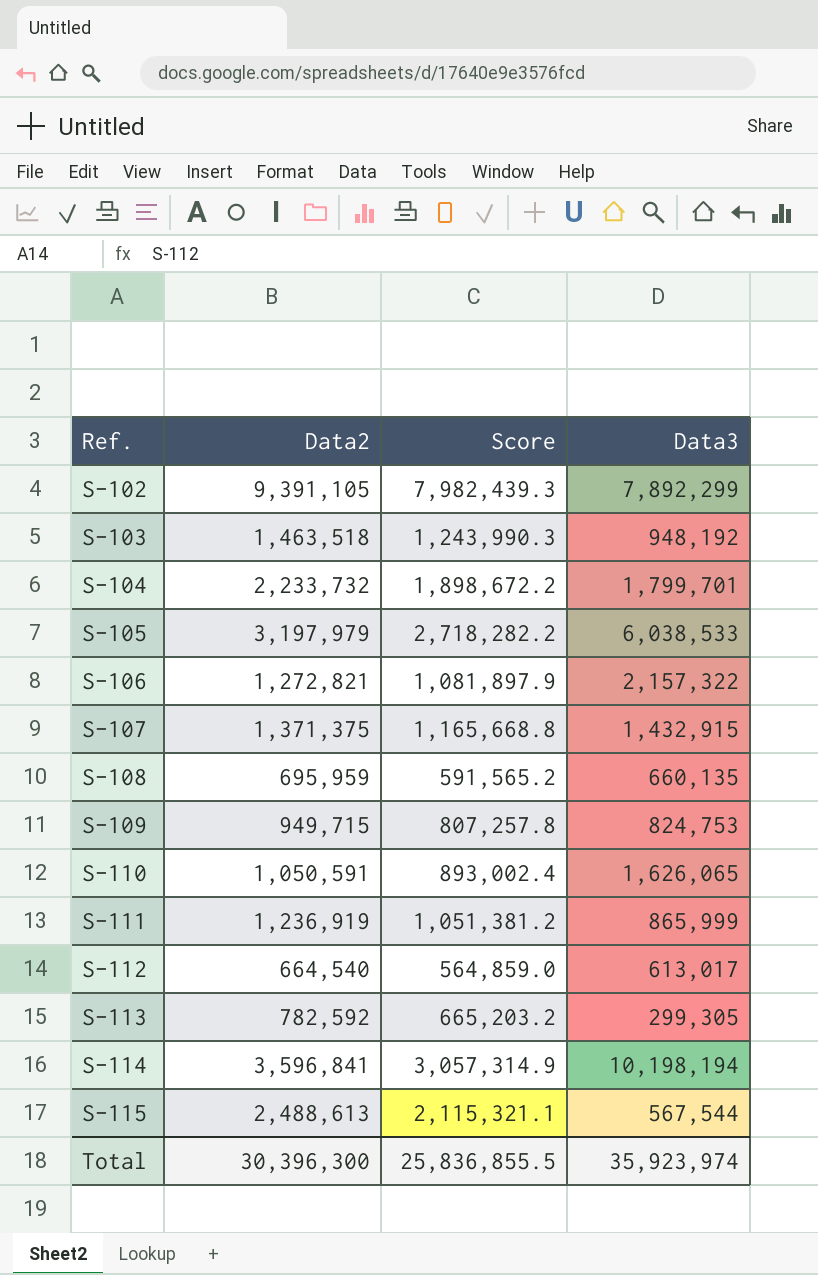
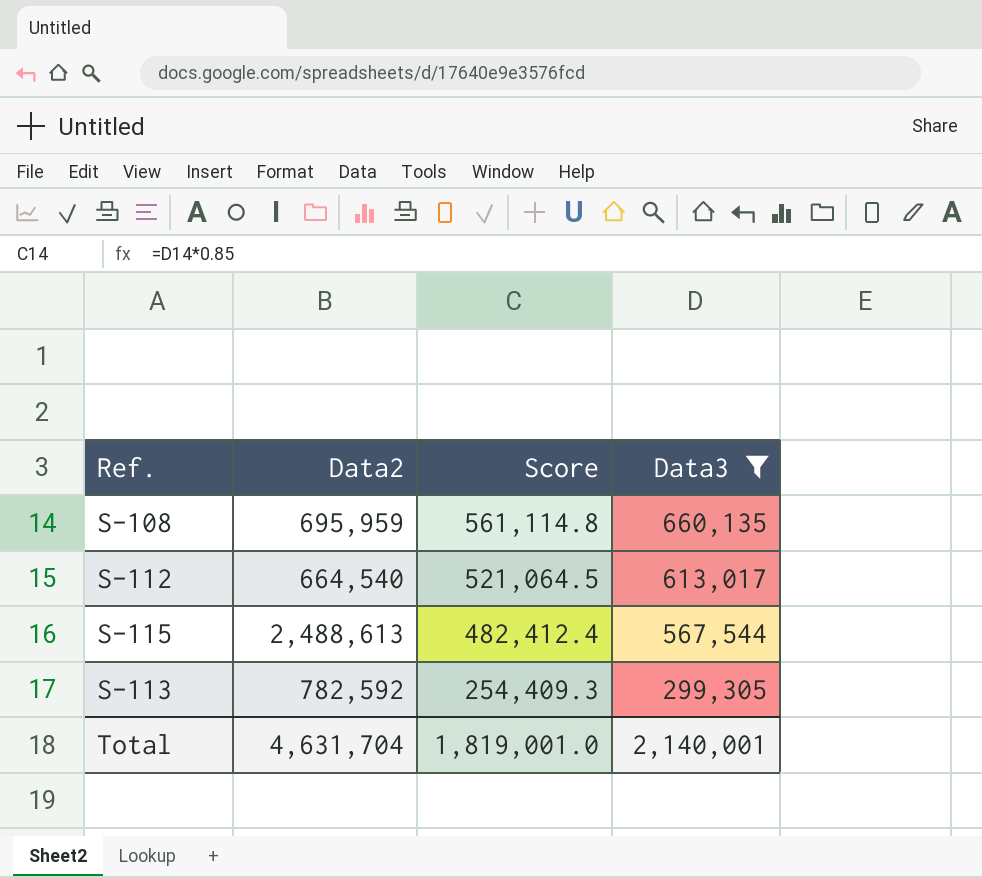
filter: none -> Data3 <= 660,135
row order: Ref. ascending -> Score descending
column Score | formula: [Data2] * 0.85 -> [Data3] * 0.85
Total | Data2: 30,396,300 -> 4,631,704
Total | Score: 25,836,855.5 -> 1,819,001.0
Total | Data3: 35,923,974 -> 2,140,001

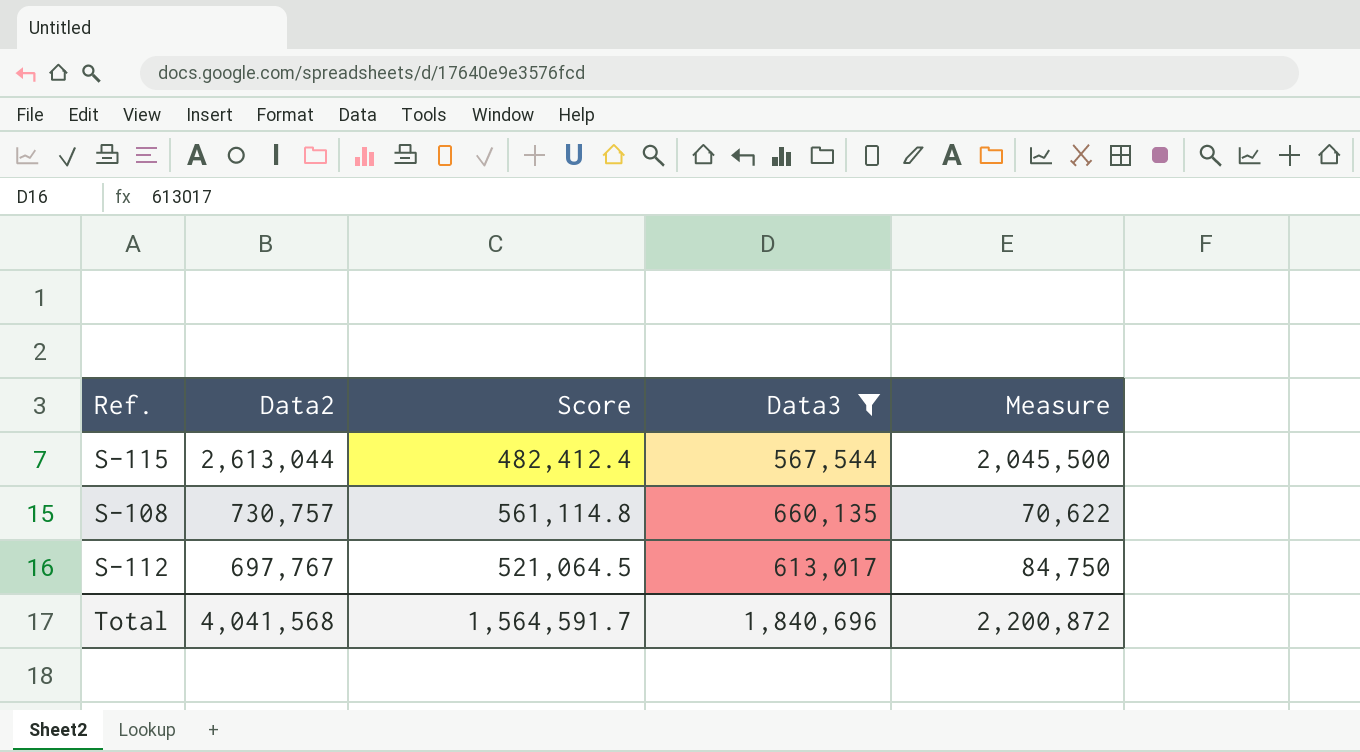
row order: Score descending -> Data2 descending
column Measure | formula: none -> [Data2] - [Data3]
row S-113: 782,592 | 254,409.3 | 299,305 -> none
S-115 | Data2: 2,488,613 -> 2,613,044
S-108 | Data2: 695,959 -> 730,757
S-112 | Data2: 664,540 -> 697,767
Total | Data2: 4,631,704 -> 4,041,568
Total | Score: 1,819,001.0 -> 1,564,591.7
Total | Data3: 2,140,001 -> 1,840,696

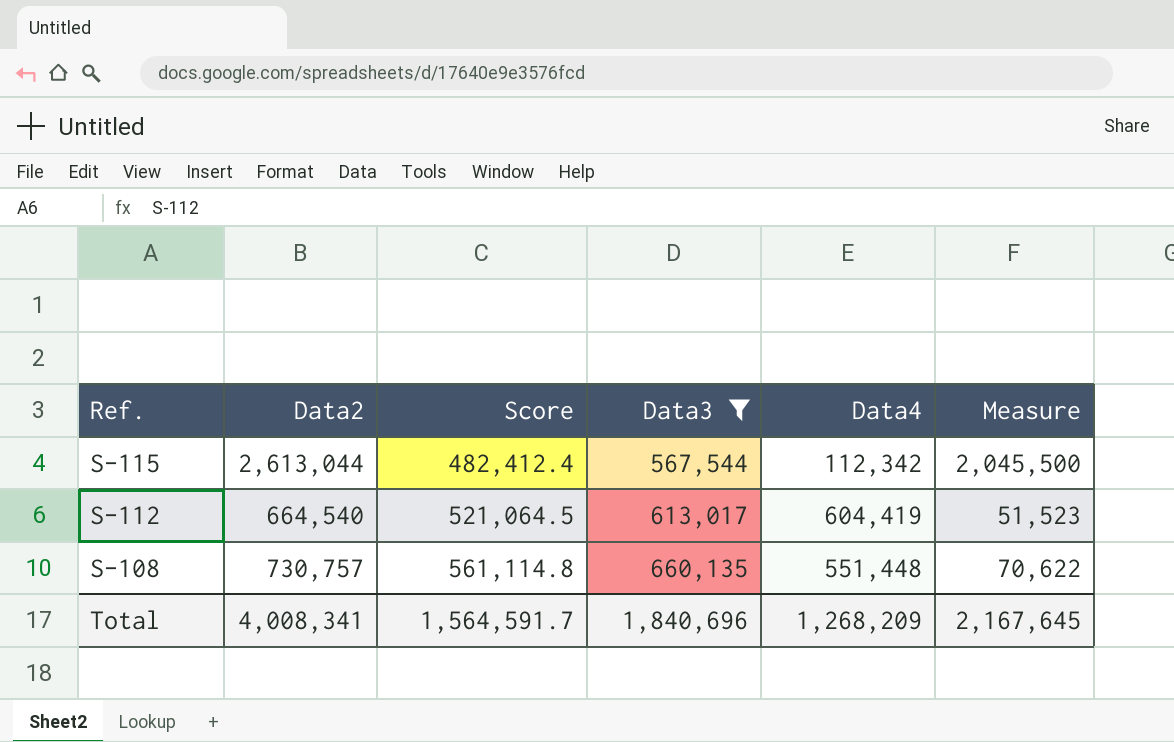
row order: Data2 descending -> Ref. descending
column Data4 | position: none -> 5
S-112 | Data2: 697,767 -> 664,540
S-112 | Measure: 84,750 -> 51,523
Total | Data2: 4,041,568 -> 4,008,341
Total | Measure: 2,200,872 -> 2,167,645

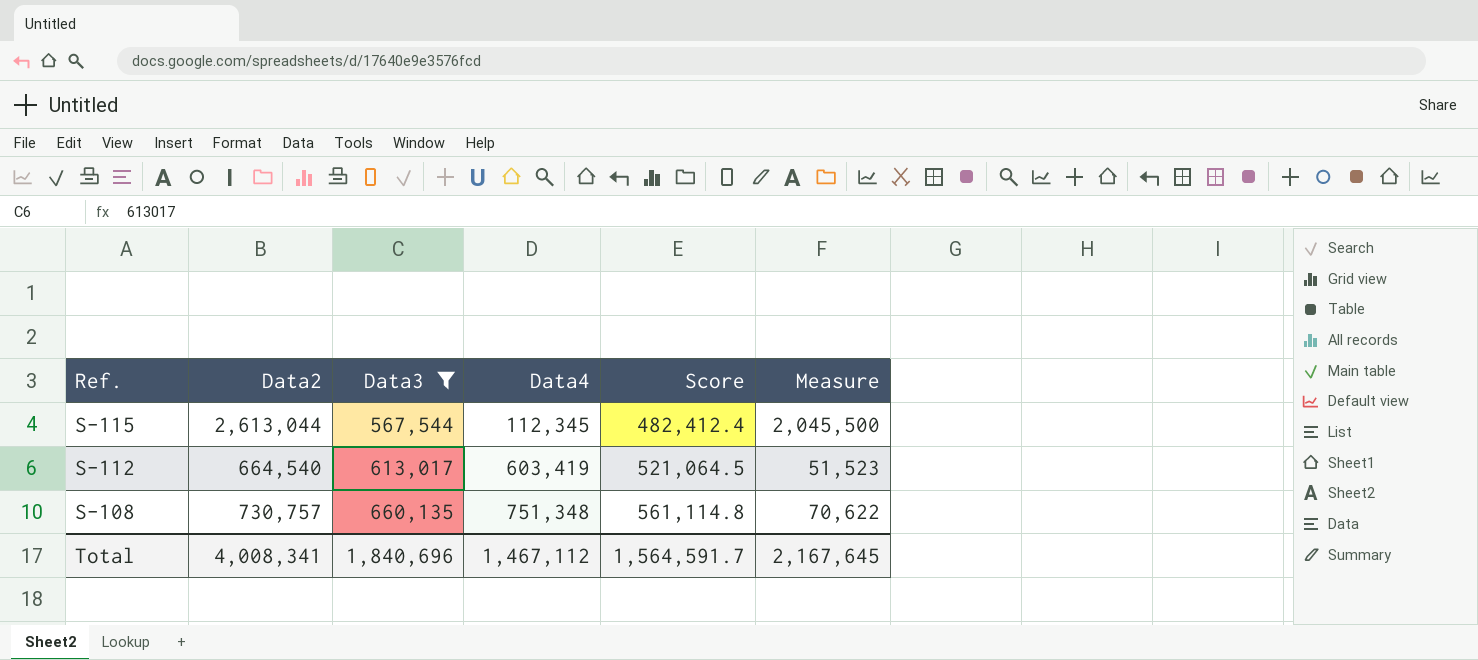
column Score | position: 3 -> 5
S-115 | Data4: 112,342 -> 112,345
S-112 | Data4: 604,419 -> 603,419
S-108 | Data4: 551,448 -> 751,348
Total | Data4: 1,268,209 -> 1,467,112

